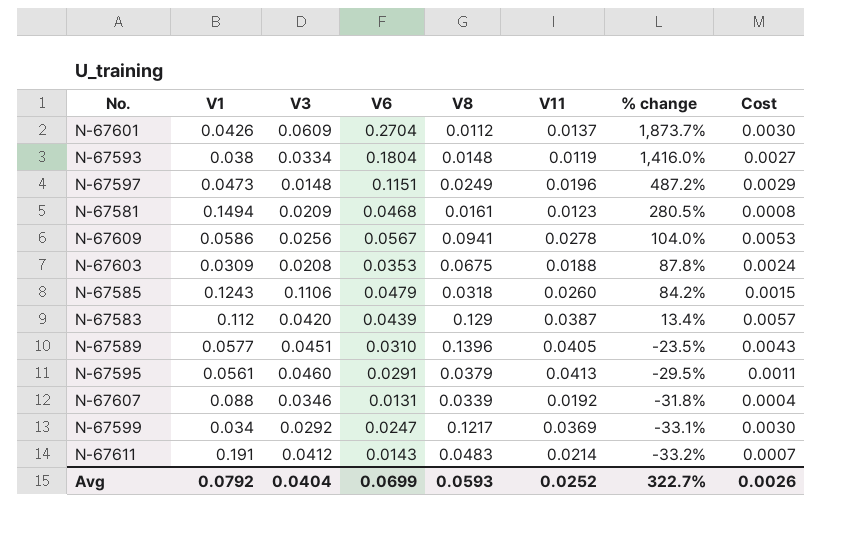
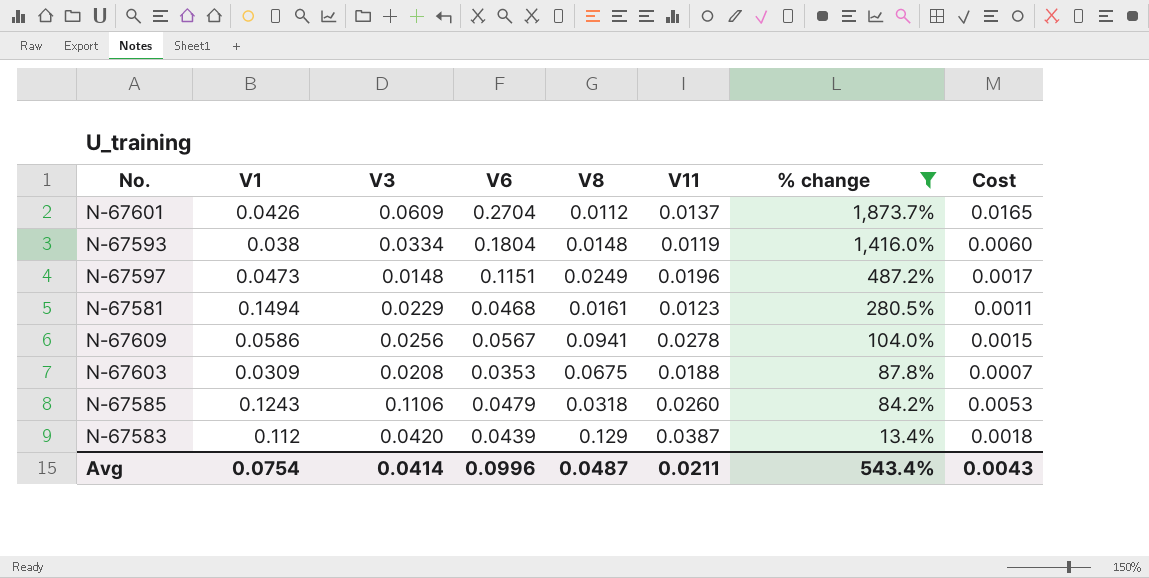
filter: none -> % change >= 13.4%
column Cost | formula: [V6] * [V8] -> [V3] * [V6]
N-67581 | V3: 0.0209 -> 0.0229
Avg | V1: 0.0792 -> 0.0754
Avg | V3: 0.0404 -> 0.0414
Avg | V6: 0.0699 -> 0.0996
Avg | V8: 0.0593 -> 0.0487
Avg | V11: 0.0252 -> 0.0211
Avg | % change: 322.7% -> 543.4%
Avg | Cost: 0.0026 -> 0.0043

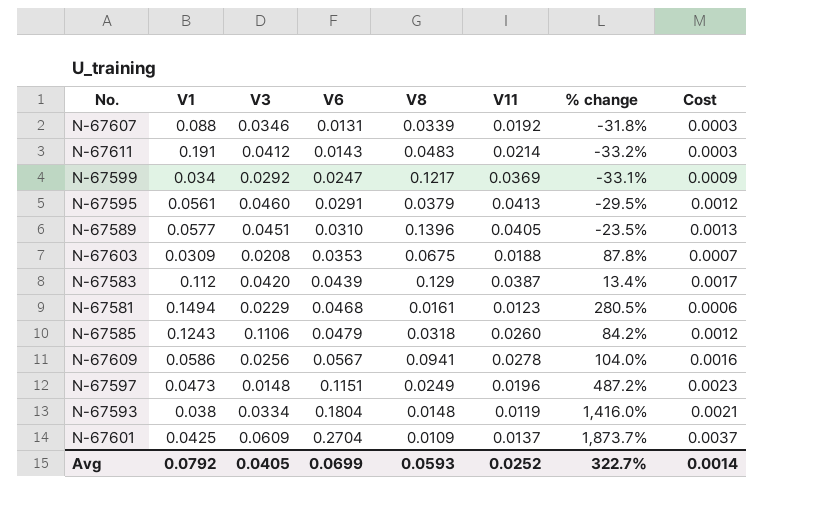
filter: % change >= 13.4% -> none
row order: % change descending -> V6 ascending
column Cost | formula: [V3] * [V6] -> [V6] * [V11]
N-67601 | V1: 0.0426 -> 0.0425
N-67601 | V8: 0.0112 -> 0.0109
Avg | V1: 0.0754 -> 0.0792
Avg | V3: 0.0414 -> 0.0405
Avg | V6: 0.0996 -> 0.0699
Avg | V8: 0.0487 -> 0.0593
Avg | V11: 0.0211 -> 0.0252
Avg | % change: 543.4% -> 322.7%
Avg | Cost: 0.0043 -> 0.0014

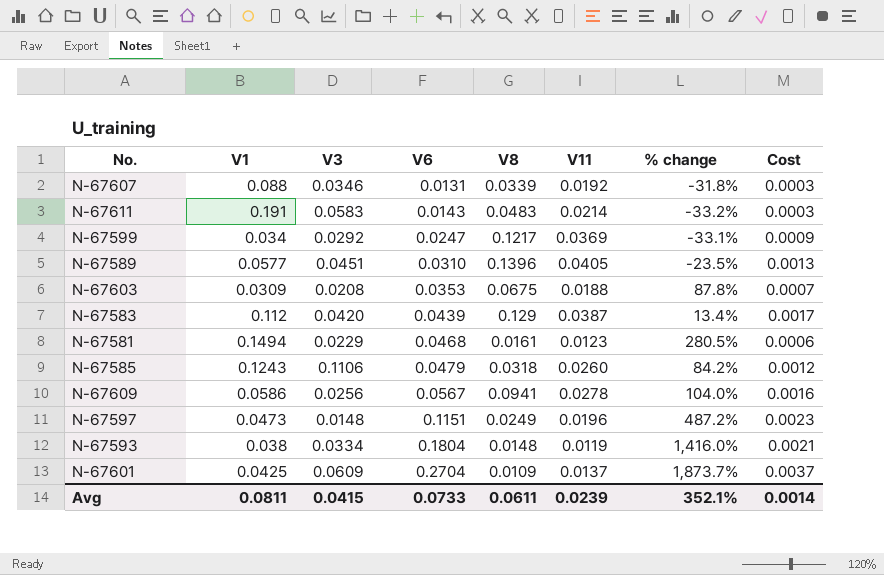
row N-67595: 0.0561 | 0.0460 | 0.0291 | 0.0379 | 0.0413 | -29.5% | 0.0012 -> none
N-67611 | V3: 0.0412 -> 0.0583
Avg | V1: 0.0792 -> 0.0811
Avg | V3: 0.0405 -> 0.0415
Avg | V6: 0.0699 -> 0.0733
Avg | V8: 0.0593 -> 0.0611
Avg | V11: 0.0252 -> 0.0239
Avg | % change: 322.7% -> 352.1%

